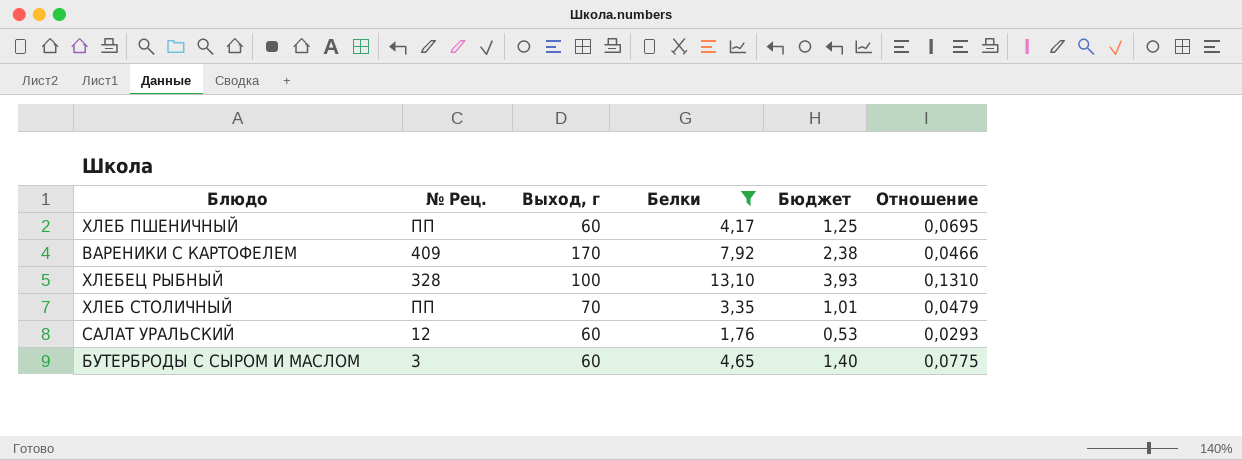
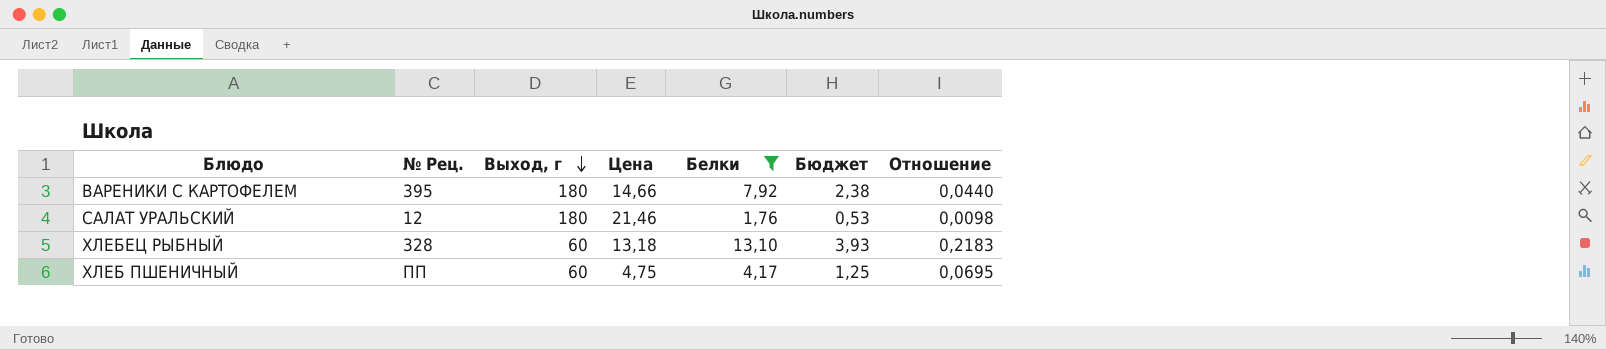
row order: none -> Выход, г descending
column Цена | position: none -> 4
row ХЛЕБ СТОЛИЧНЫЙ: ПП | 70 | 3,35 | 1,01 | 0,0479 -> none
row БУТЕРБРОДЫ С СЫРОМ И МАСЛОМ: 3 | 60 | 4,65 | 1,40 | 0,0775 -> none
ВАРЕНИКИ С КАРТОФЕЛЕМ | № Рец.: 409 -> 395
ВАРЕНИКИ С КАРТОФЕЛЕМ | Выход, г: 170 -> 180
ВАРЕНИКИ С КАРТОФЕЛЕМ | Отношение: 0,0466 -> 0,0440
САЛАТ УРАЛЬСКИЙ | Выход, г: 60 -> 180
САЛАТ УРАЛЬСКИЙ | Отношение: 0,0293 -> 0,0098
ХЛЕБЕЦ РЫБНЫЙ | Выход, г: 100 -> 60
ХЛЕБЕЦ РЫБНЫЙ | Отношение: 0,1310 -> 0,2183

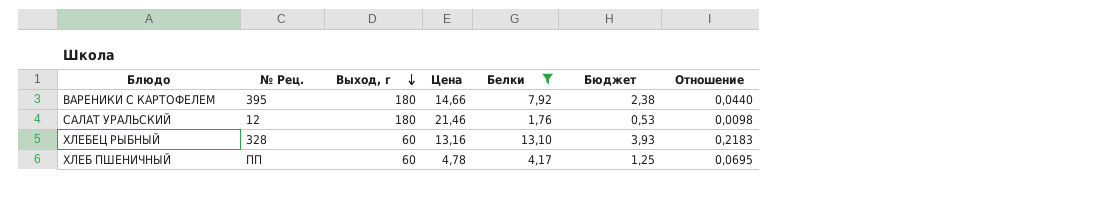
ХЛЕБЕЦ РЫБНЫЙ | Цена: 13,18 -> 13,16
ХЛЕБ ПШЕНИЧНЫЙ | Цена: 4,75 -> 4,78

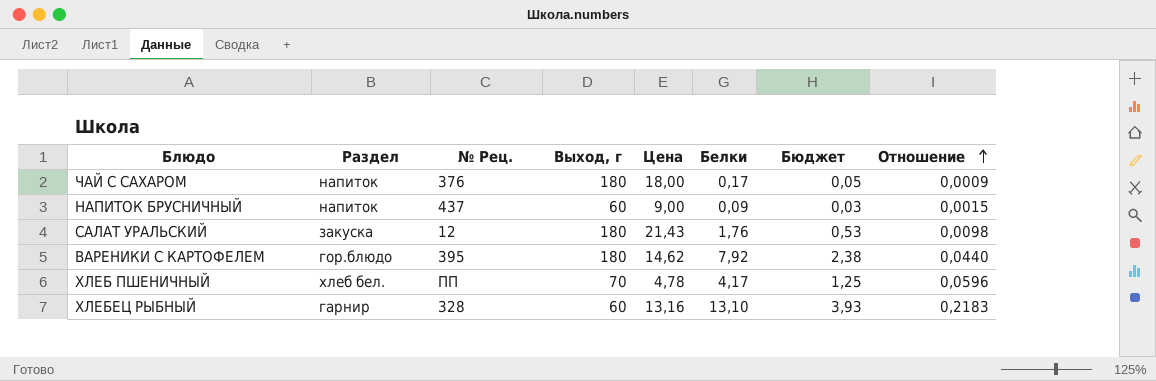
filter: Белки >= 1,76 -> none
row order: Выход, г descending -> Отношение ascending
column Раздел | position: none -> 2
САЛАТ УРАЛЬСКИЙ | Цена: 21,46 -> 21,43
ВАРЕНИКИ С КАРТОФЕЛЕМ | Цена: 14,66 -> 14,62
ХЛЕБ ПШЕНИЧНЫЙ | Выход, г: 60 -> 70
ХЛЕБ ПШЕНИЧНЫЙ | Отношение: 0,0695 -> 0,0596

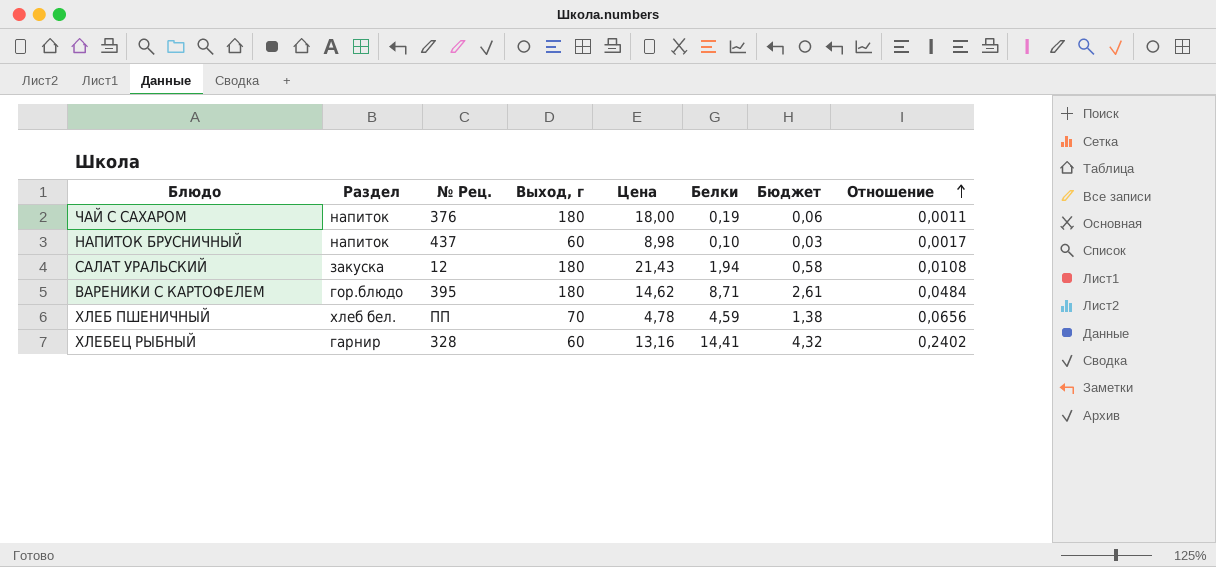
ЧАЙ С САХАРОМ | Белки: 0,17 -> 0,19
ЧАЙ С САХАРОМ | Бюджет: 0,05 -> 0,06
ЧАЙ С САХАРОМ | Отношение: 0,0009 -> 0,0011
НАПИТОК БРУСНИЧНЫЙ | Цена: 9,00 -> 8,98
НАПИТОК БРУСНИЧНЫЙ | Белки: 0,09 -> 0,10
НАПИТОК БРУСНИЧНЫЙ | Отношение: 0,0015 -> 0,0017
САЛАТ УРАЛЬСКИЙ | Белки: 1,76 -> 1,94
САЛАТ УРАЛЬСКИЙ | Бюджет: 0,53 -> 0,58
САЛАТ УРАЛЬСКИЙ | Отношение: 0,0098 -> 0,0108
ВАРЕНИКИ С КАРТОФЕЛЕМ | Белки: 7,92 -> 8,71
ВАРЕНИКИ С КАРТОФЕЛЕМ | Бюджет: 2,38 -> 2,61
ВАРЕНИКИ С КАРТОФЕЛЕМ | Отношение: 0,0440 -> 0,0484
ХЛЕБ ПШЕНИЧНЫЙ | Белки: 4,17 -> 4,59
ХЛЕБ ПШЕНИЧНЫЙ | Бюджет: 1,25 -> 1,38
ХЛЕБ ПШЕНИЧНЫЙ | Отношение: 0,0596 -> 0,0656
ХЛЕБЕЦ РЫБНЫЙ | Белки: 13,10 -> 14,41
ХЛЕБЕЦ РЫБНЫЙ | Бюджет: 3,93 -> 4,32
ХЛЕБЕЦ РЫБНЫЙ | Отношение: 0,2183 -> 0,2402

